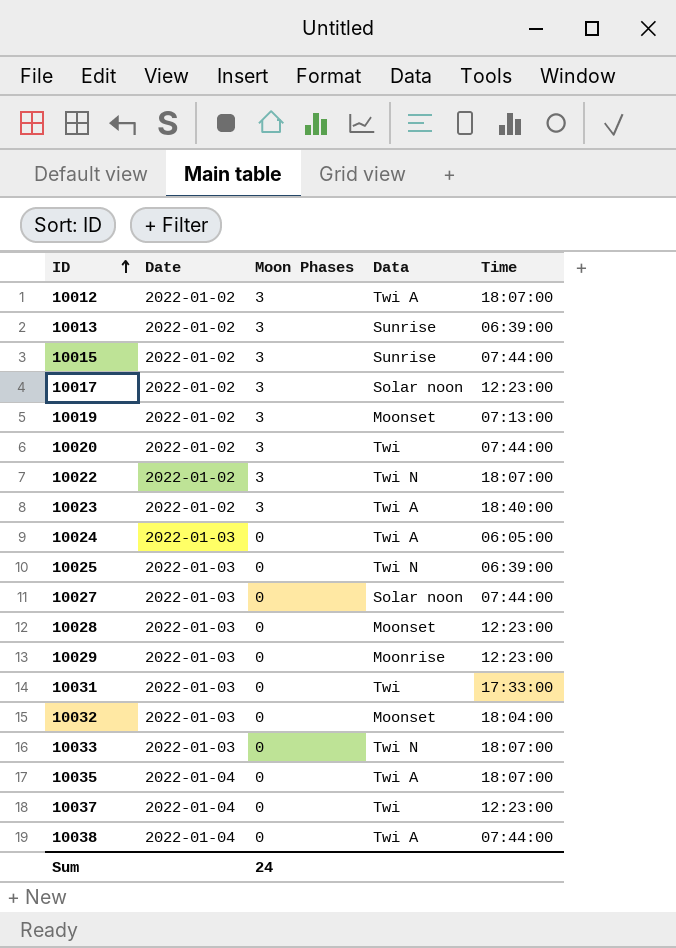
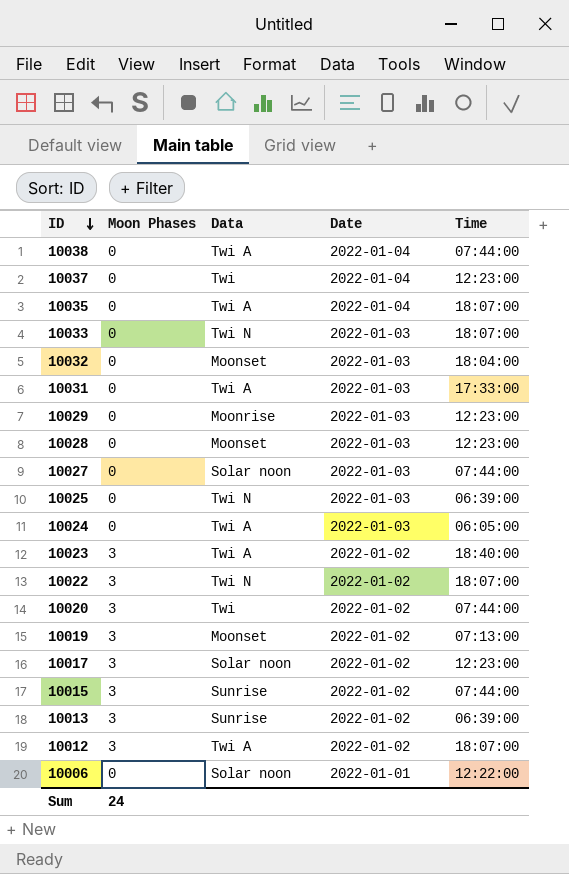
row order: ID ascending -> ID descending
column Date | position: 2 -> 4
10031 | Data: Twi -> Twi A
row 10006: none -> 0 | Solar noon | 2022-01-01 | 12:22:00

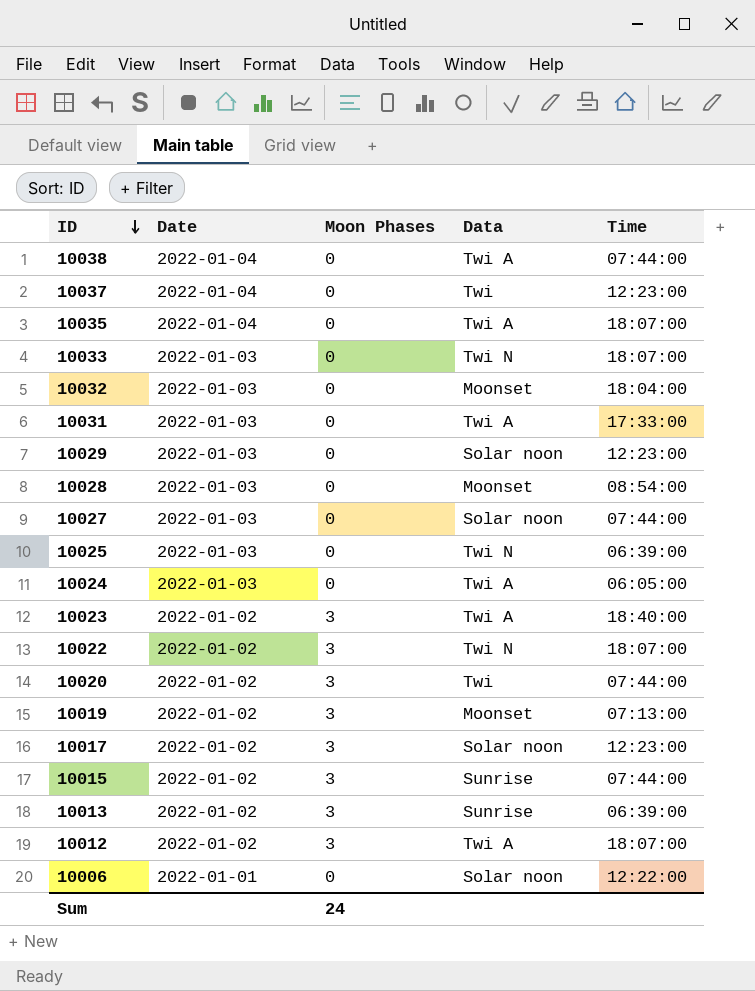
column Date | position: 4 -> 2
10029 | Data: Moonrise -> Solar noon
10028 | Time: 12:23:00 -> 08:54:00

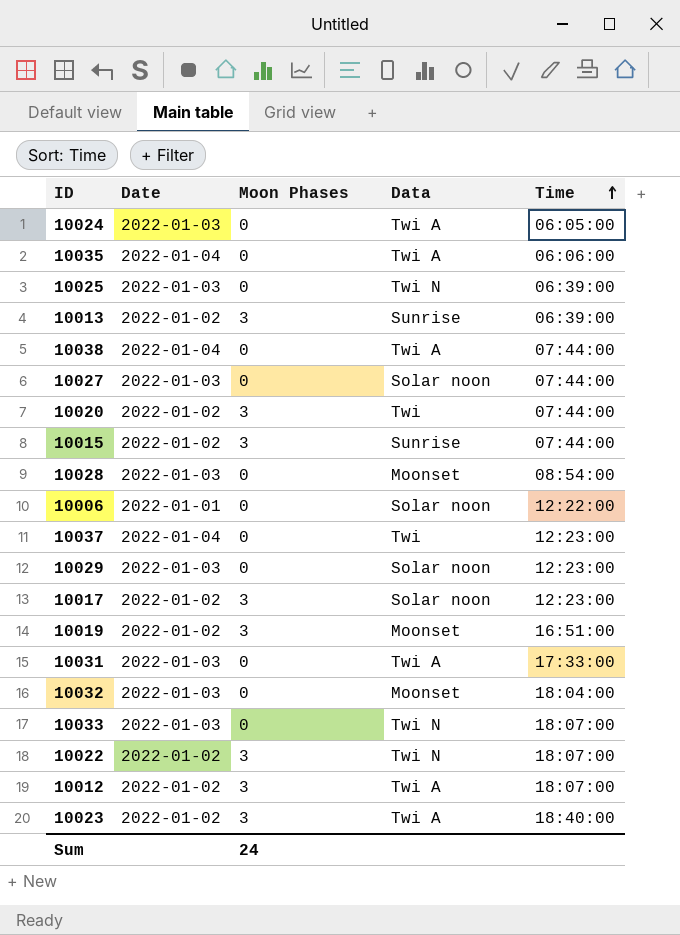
row order: ID descending -> Time ascending
10035 | Time: 18:07:00 -> 06:06:00
10019 | Time: 07:13:00 -> 16:51:00

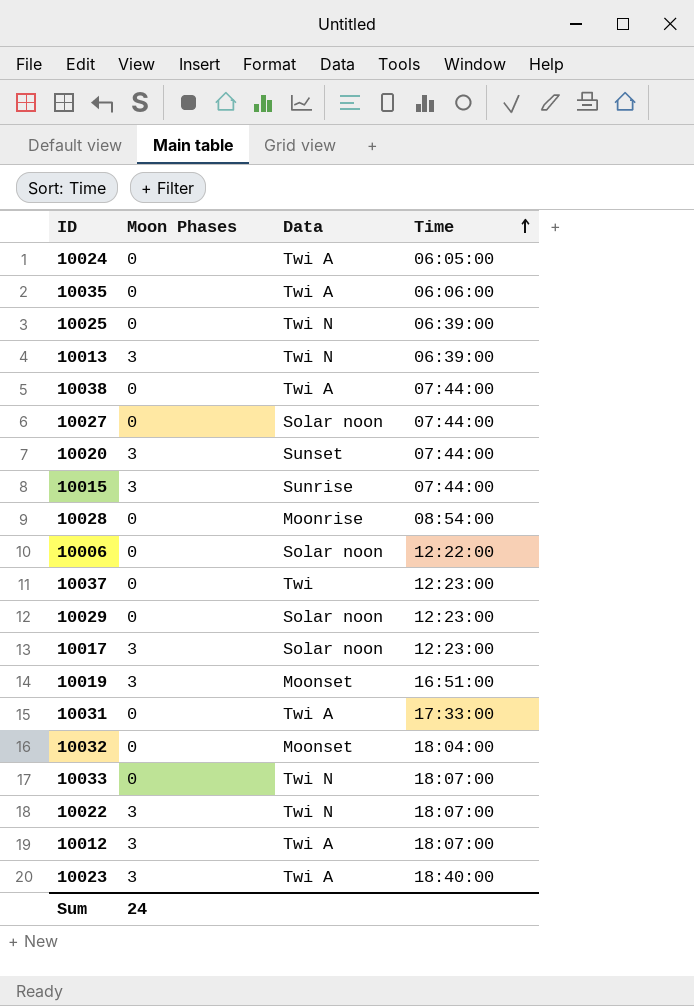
column Date | position: 2 -> none
10013 | Data: Sunrise -> Twi N
10020 | Data: Twi -> Sunset
10028 | Data: Moonset -> Moonrise

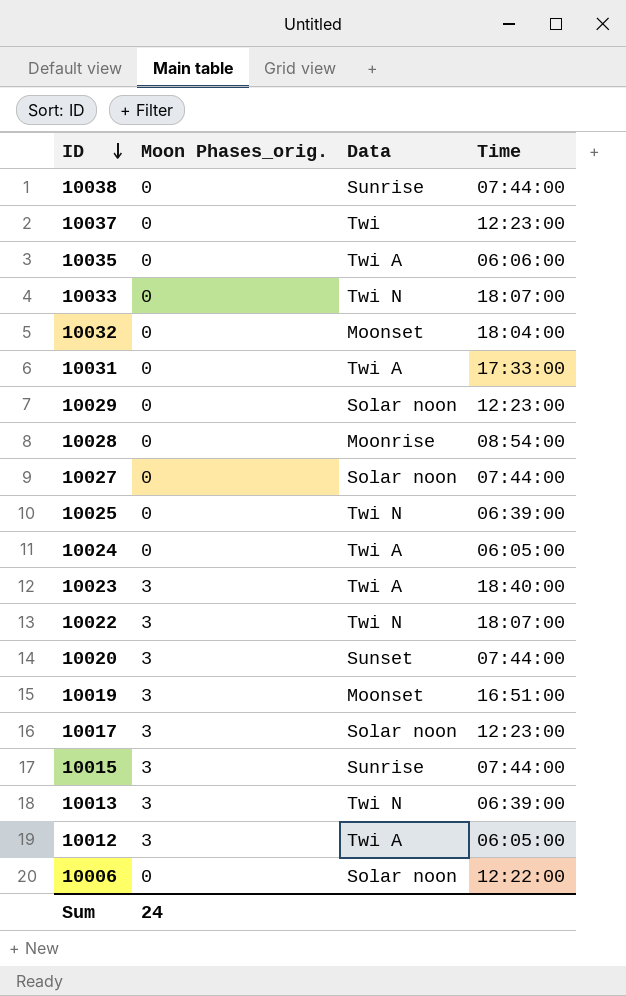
row order: Time ascending -> ID descending
column name: Moon Phases -> Moon Phases_orig.
10038 | Data: Twi A -> Sunrise
10012 | Time: 18:07:00 -> 06:05:00

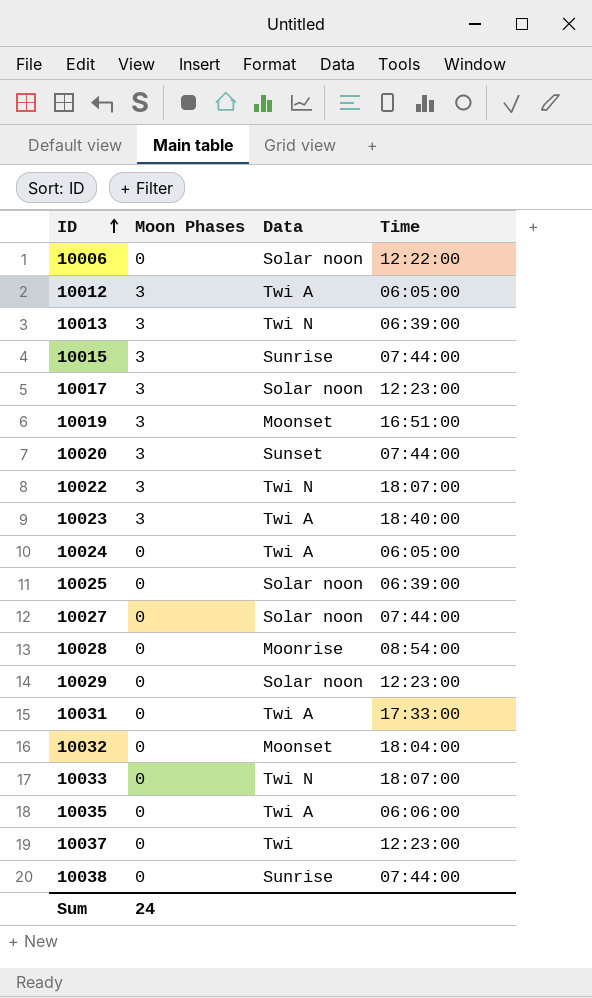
row order: ID descending -> ID ascending
column name: Moon Phases_orig. -> Moon Phases
10025 | Data: Twi N -> Solar noon

